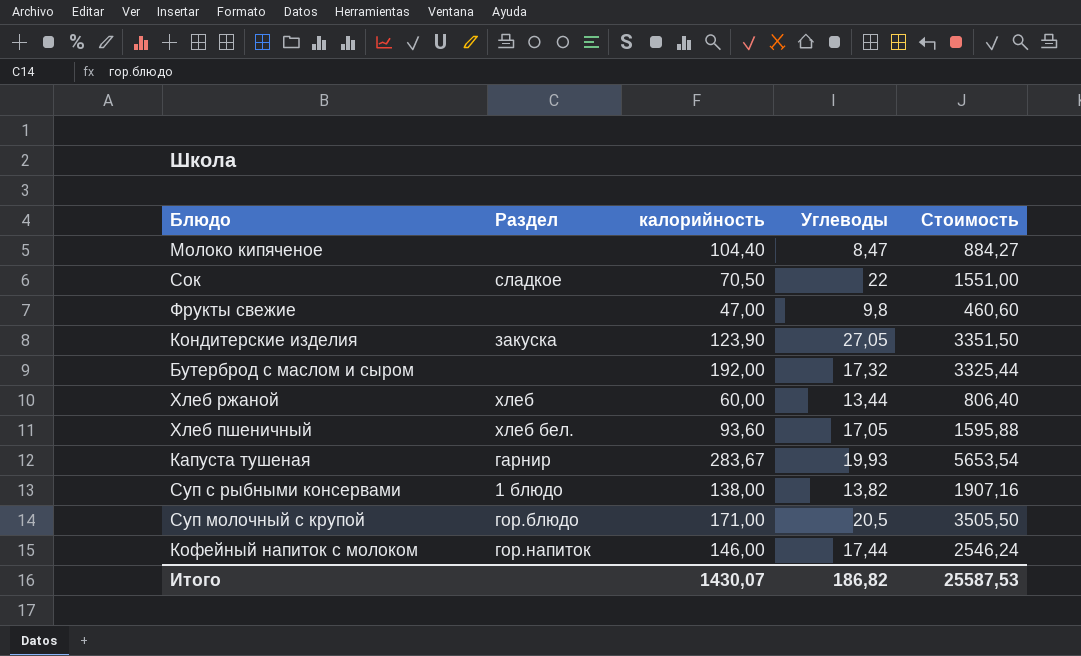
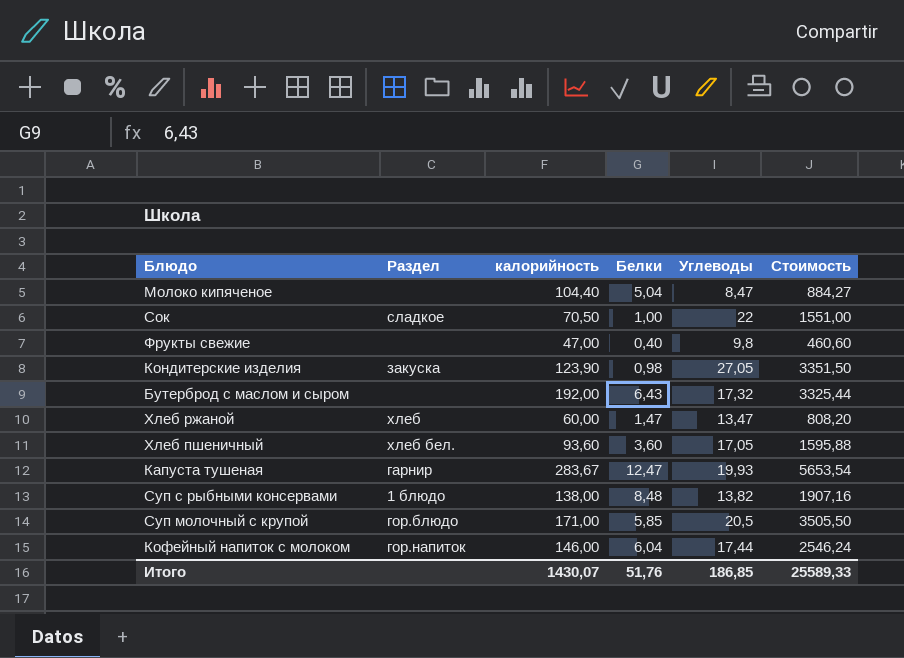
column Белки | position: none -> 4
Хлеб ржаной | Углеводы: 13,44 -> 13,47
Хлеб ржаной | Стоимость: 806,40 -> 808,20
Итого | Углеводы: 186,82 -> 186,85
Итого | Стоимость: 25587,53 -> 25589,33

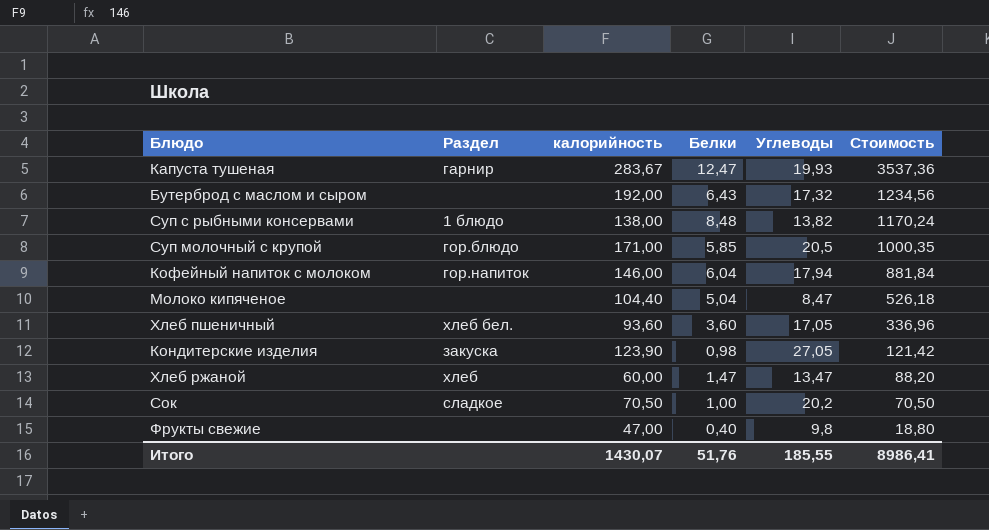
row order: none -> Стоимость descending
column Стоимость | formula: [калорийность] * [Углеводы] -> [калорийность] * [Белки]
Кофейный напиток с молоком | Углеводы: 17,44 -> 17,94
Сок | Углеводы: 22 -> 20,2
Итого | Углеводы: 186,85 -> 185,55
Итого | Стоимость: 25589,33 -> 8986,41

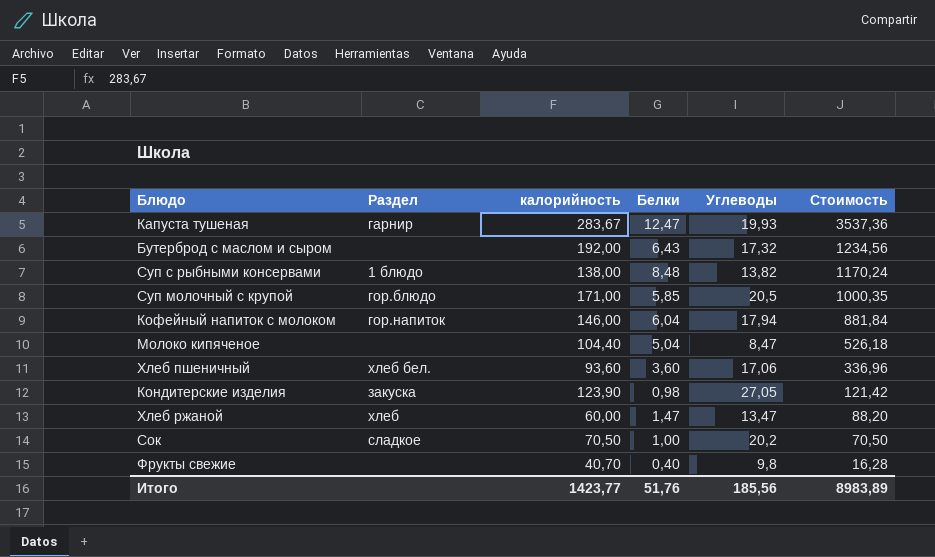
Хлеб пшеничный | Углеводы: 17,05 -> 17,06
Фрукты свежие | калорийность: 47,00 -> 40,70
Фрукты свежие | Стоимость: 18,80 -> 16,28
Итого | калорийность: 1430,07 -> 1423,77
Итого | Углеводы: 185,55 -> 185,56
Итого | Стоимость: 8986,41 -> 8983,89

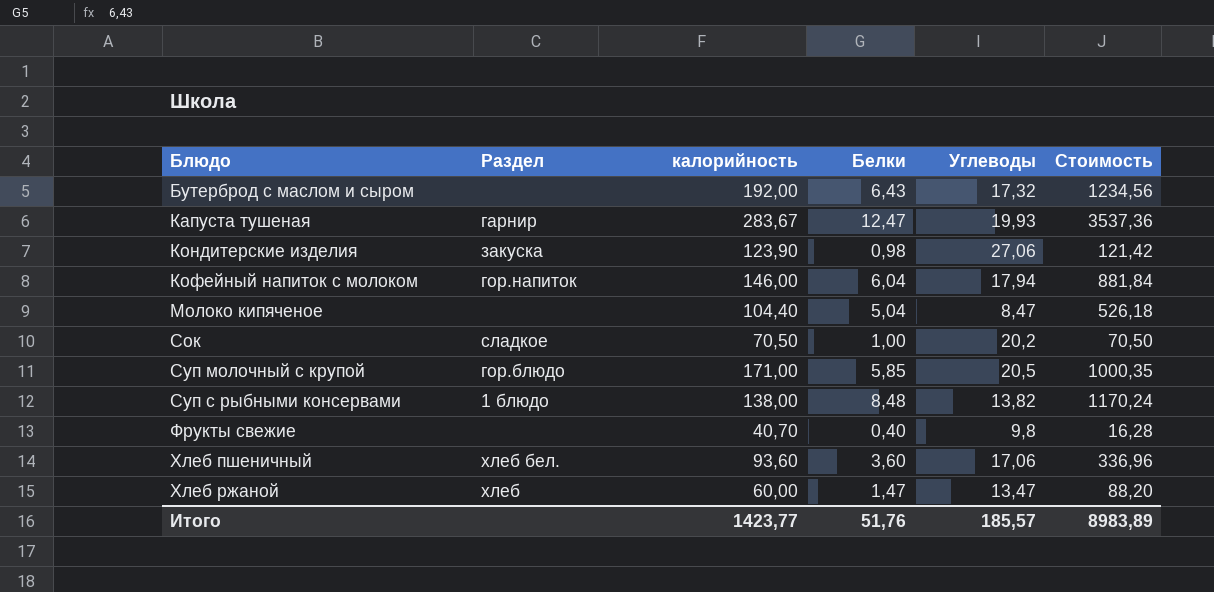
row order: Стоимость descending -> Блюдо ascending
Кондитерские изделия | Углеводы: 27,05 -> 27,06
Итого | Углеводы: 185,56 -> 185,57

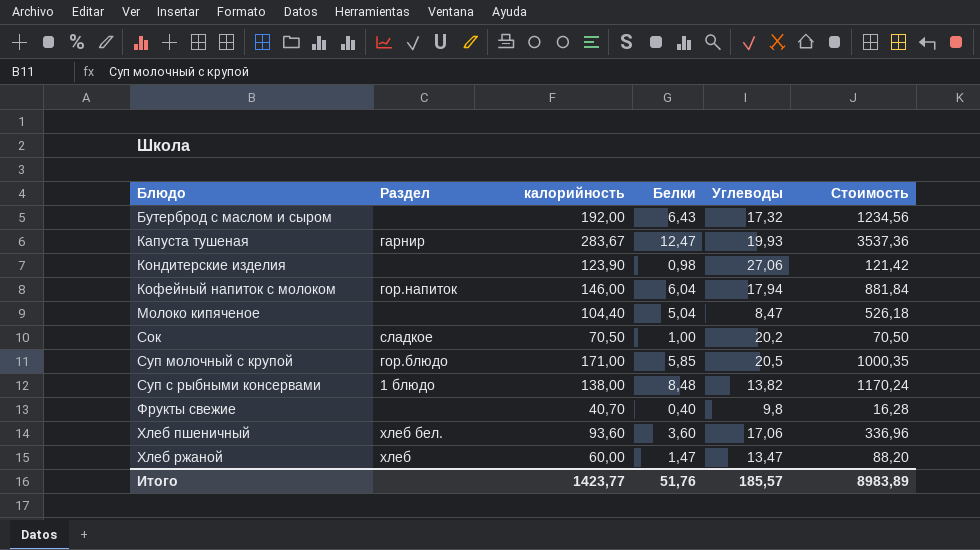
Кондитерские изделия | Раздел: закуска -> none

